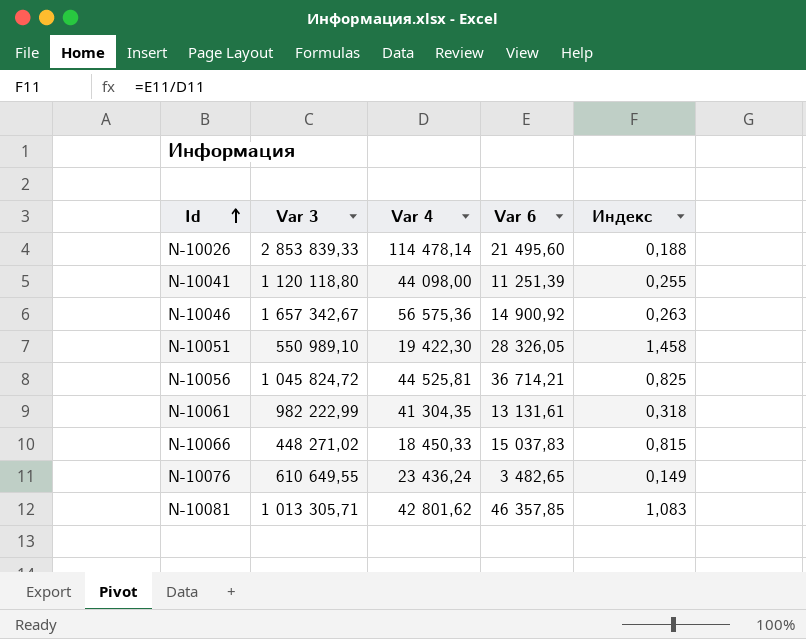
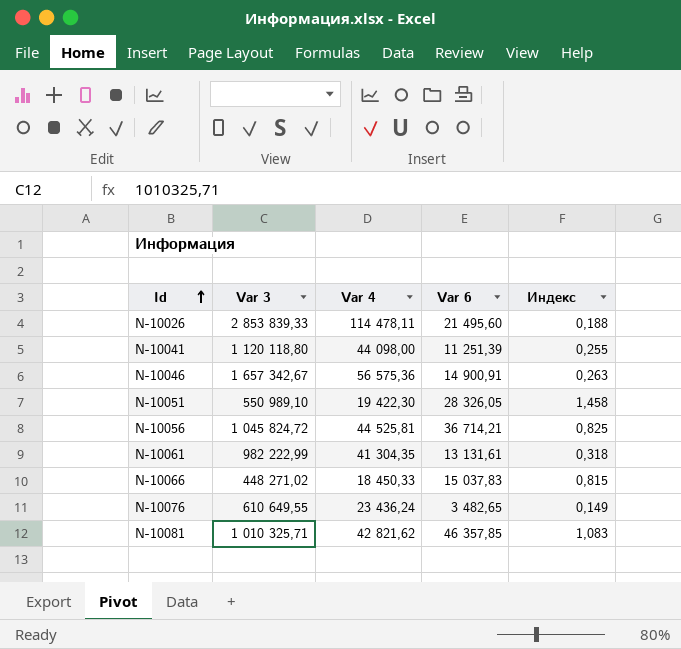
N-10026 | Var 4: 114 478,14 -> 114 478,11
N-10046 | Var 6: 14 900,92 -> 14 900,91
N-10081 | Var 3: 1 013 305,71 -> 1 010 325,71
N-10081 | Var 4: 42 801,62 -> 42 821,62

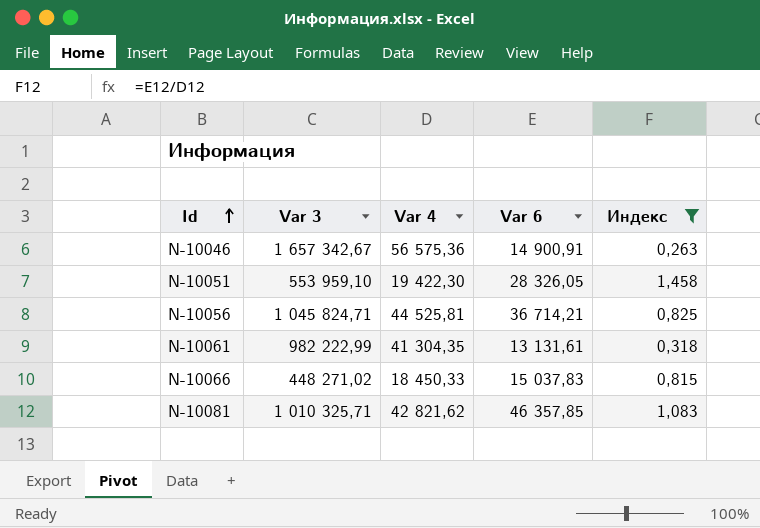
filter: none -> Индекс >= 0,263
N-10051 | Var 3: 550 989,10 -> 553 959,10
N-10056 | Var 3: 1 045 824,72 -> 1 045 824,71

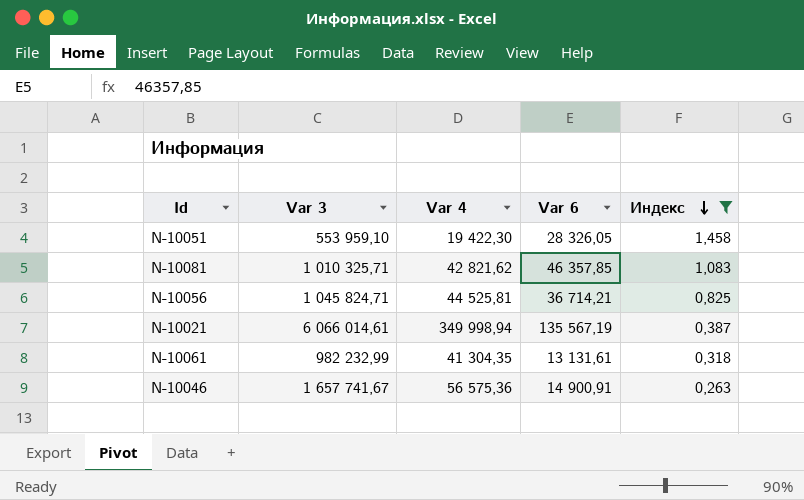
row order: Id ascending -> Индекс descending
row N-10066: 448 271,02 | 18 450,33 | 15 037,83 | 0,815 -> none
row N-10021: none -> 6 066 014,61 | 349 998,94 | 135 567,19 | 0,387
N-10061 | Var 3: 982 222,99 -> 982 232,99
N-10046 | Var 3: 1 657 342,67 -> 1 657 741,67

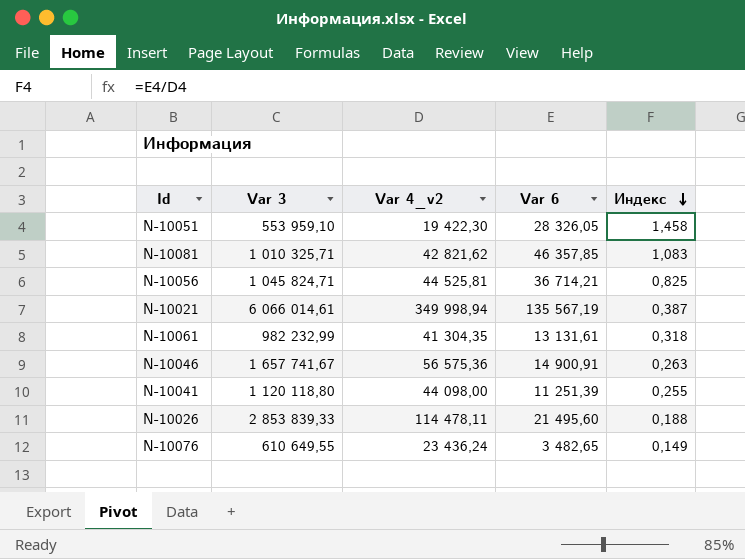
filter: Индекс >= 0,263 -> none
column name: Var 4 -> Var 4_v2

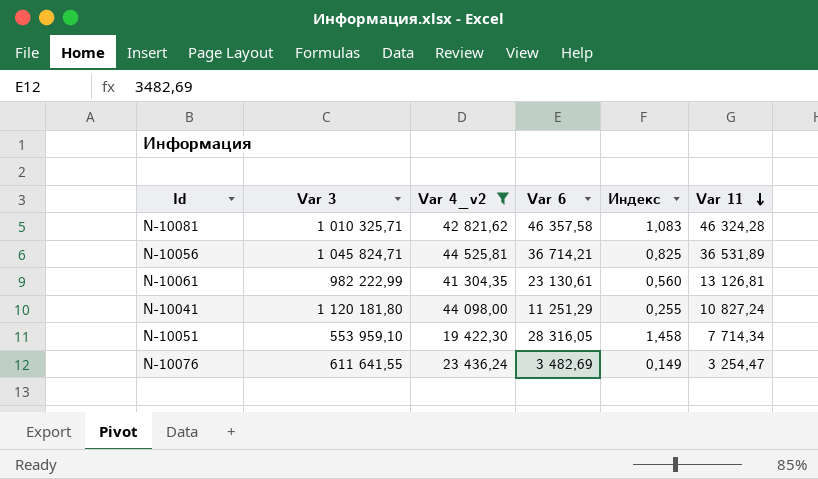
filter: none -> Var 4_v2 <= 44 525,81
row order: Индекс descending -> Var 11 descending
column Var 11 | position: none -> 6
N-10081 | Var 6: 46 357,85 -> 46 357,58
N-10061 | Var 3: 982 232,99 -> 982 222,99
N-10061 | Var 6: 13 131,61 -> 23 130,61
N-10061 | Индекс: 0,318 -> 0,560
N-10041 | Var 3: 1 120 118,80 -> 1 120 181,80
N-10041 | Var 6: 11 251,39 -> 11 251,29
N-10051 | Var 6: 28 326,05 -> 28 316,05
N-10076 | Var 3: 610 649,55 -> 611 641,55
N-10076 | Var 6: 3 482,65 -> 3 482,69

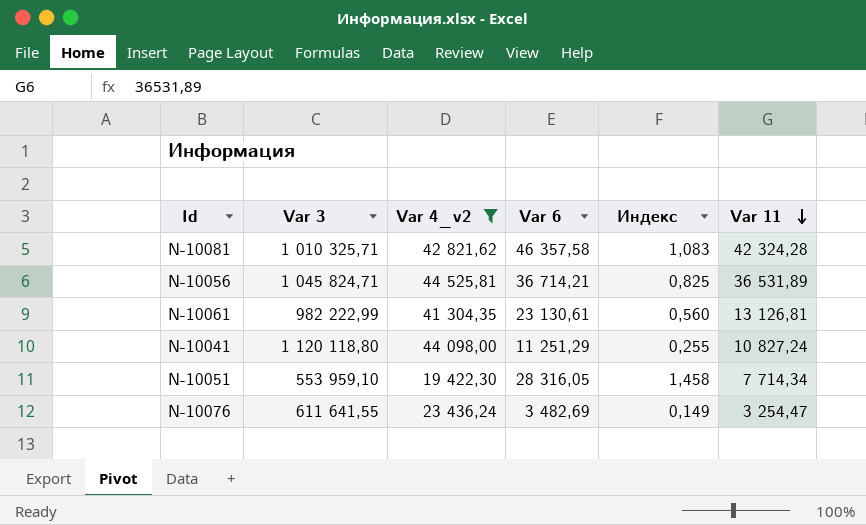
N-10081 | Var 11: 46 324,28 -> 42 324,28
N-10041 | Var 3: 1 120 181,80 -> 1 120 118,80

